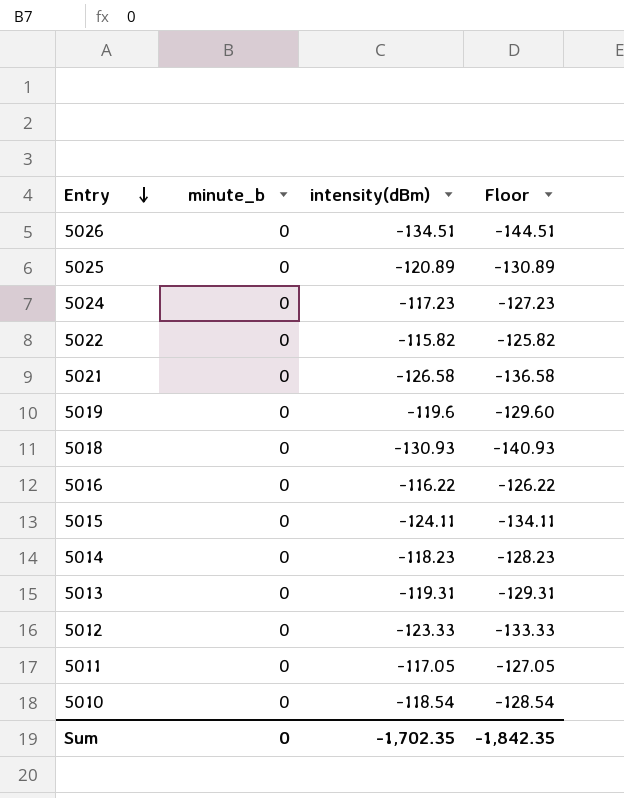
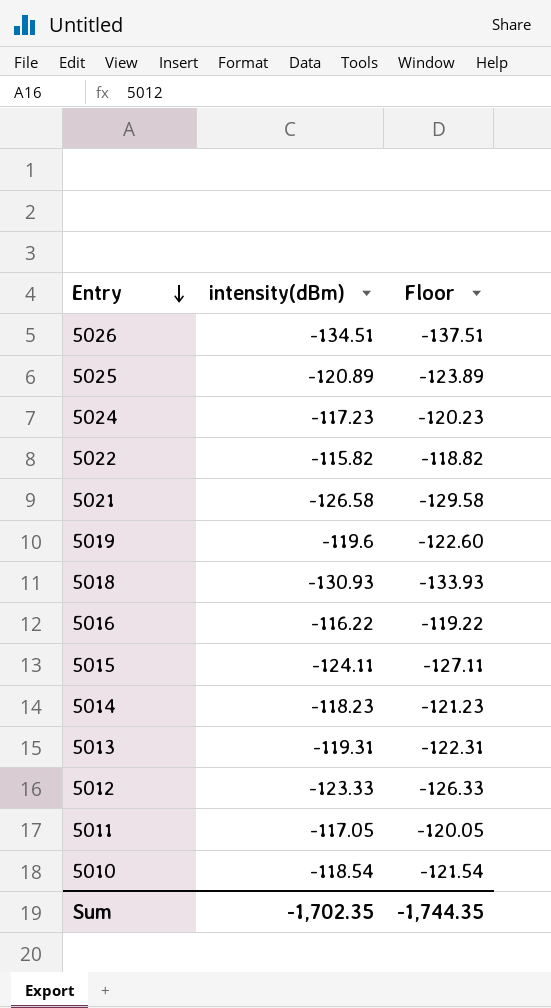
column minute_b | position: 2 -> none
column Floor | formula: [intensity(dBm)] - 10 -> [intensity(dBm)] - 3
Sum | Floor: -1,842.35 -> -1,744.35

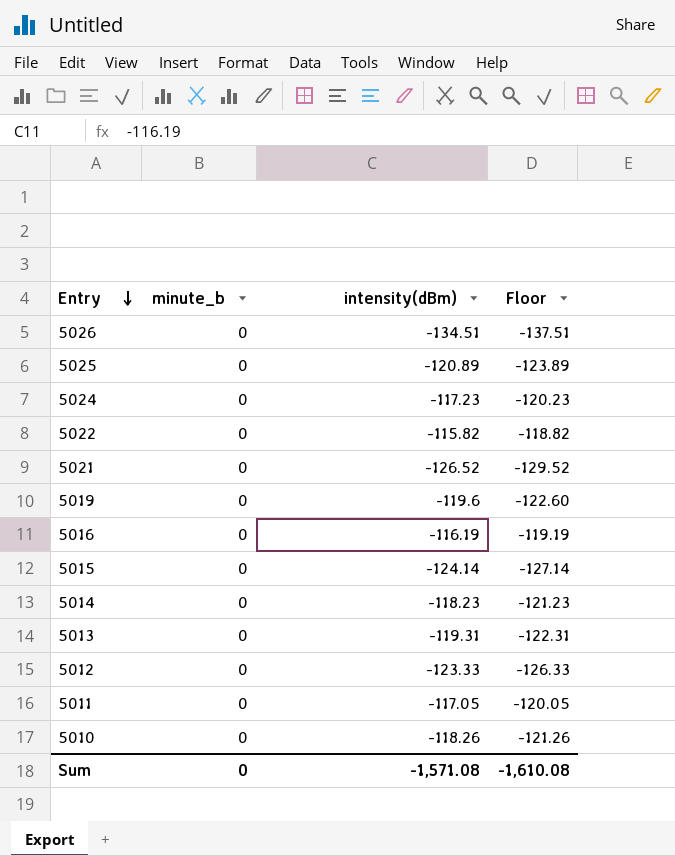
column minute_b | position: none -> 2
row 5018: -130.93 | -133.93 -> none
5021 | intensity(dBm): -126.58 -> -126.52
5021 | Floor: -129.58 -> -129.52
5016 | intensity(dBm): -116.22 -> -116.19
5016 | Floor: -119.22 -> -119.19
5015 | intensity(dBm): -124.11 -> -124.14
5015 | Floor: -127.11 -> -127.14
5010 | intensity(dBm): -118.54 -> -118.26
5010 | Floor: -121.54 -> -121.26
Sum | intensity(dBm): -1,702.35 -> -1,571.08
Sum | Floor: -1,744.35 -> -1,610.08

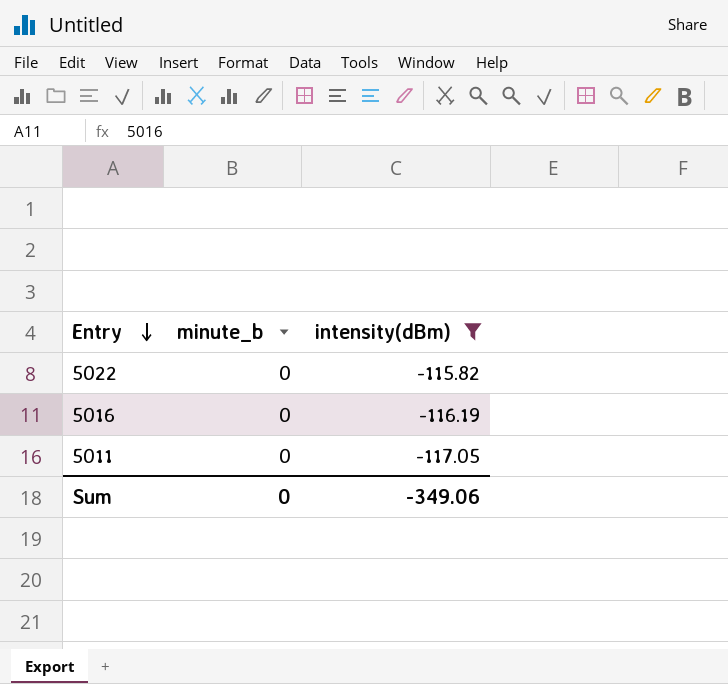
filter: none -> intensity(dBm) >= -117.05
column Floor | formula: [intensity(dBm)] - 3 -> none
Sum | intensity(dBm): -1,571.08 -> -349.06

